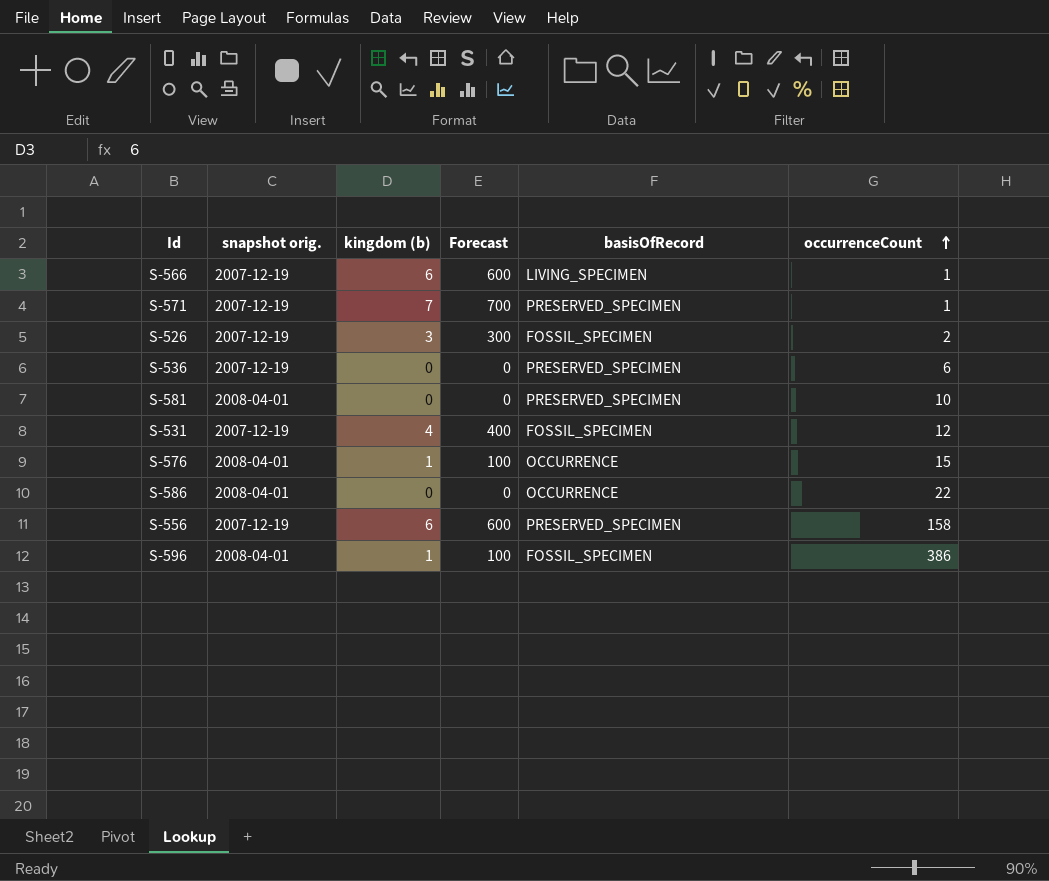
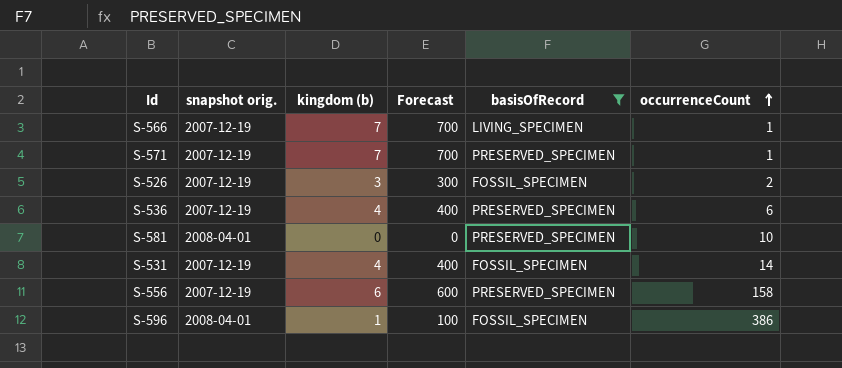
filter: none -> basisOfRecord != OCCURRENCE
S-566 | kingdom (b): 6 -> 7
S-566 | Forecast: 600 -> 700
S-536 | kingdom (b): 0 -> 4
S-536 | Forecast: 0 -> 400
S-531 | occurrenceCount: 12 -> 14

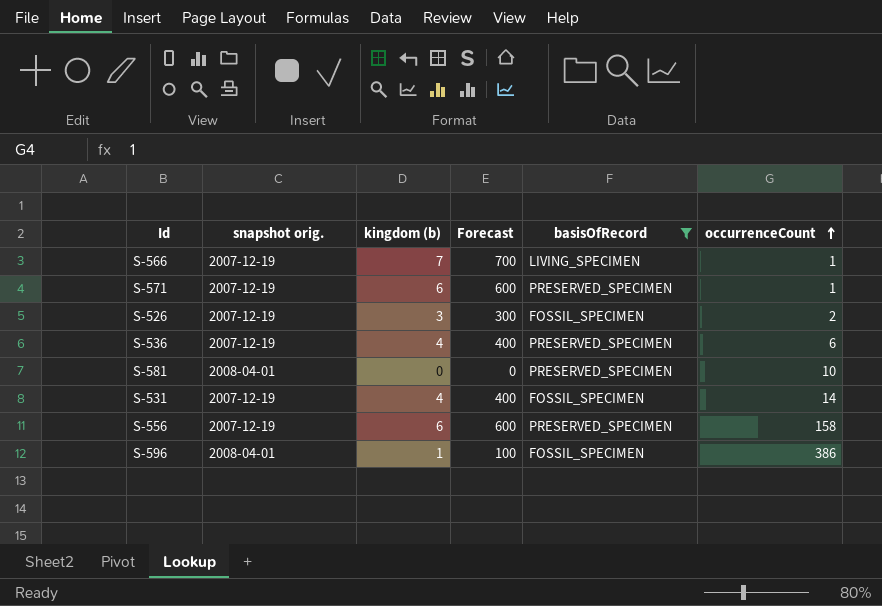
S-571 | kingdom (b): 7 -> 6
S-571 | Forecast: 700 -> 600

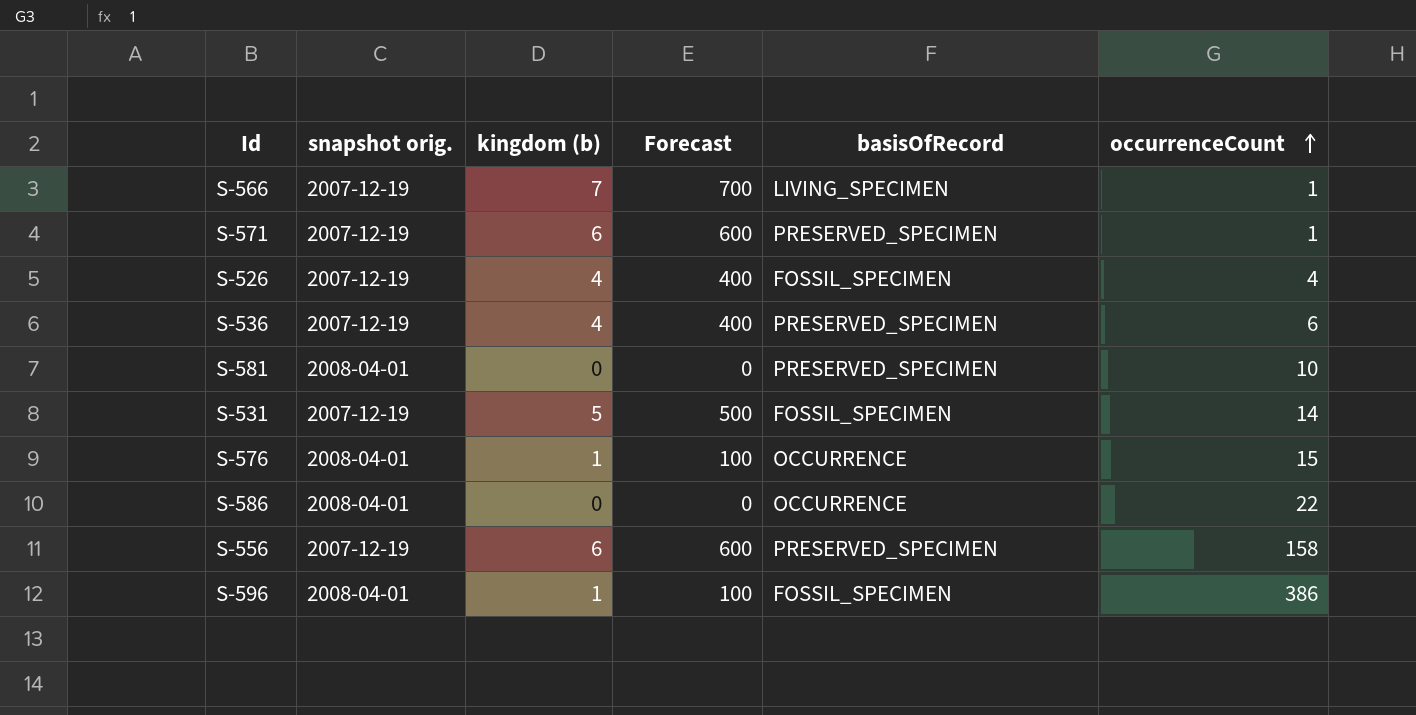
filter: basisOfRecord != OCCURRENCE -> none
S-526 | kingdom (b): 3 -> 4
S-526 | Forecast: 300 -> 400
S-526 | occurrenceCount: 2 -> 4
S-531 | kingdom (b): 4 -> 5
S-531 | Forecast: 400 -> 500

